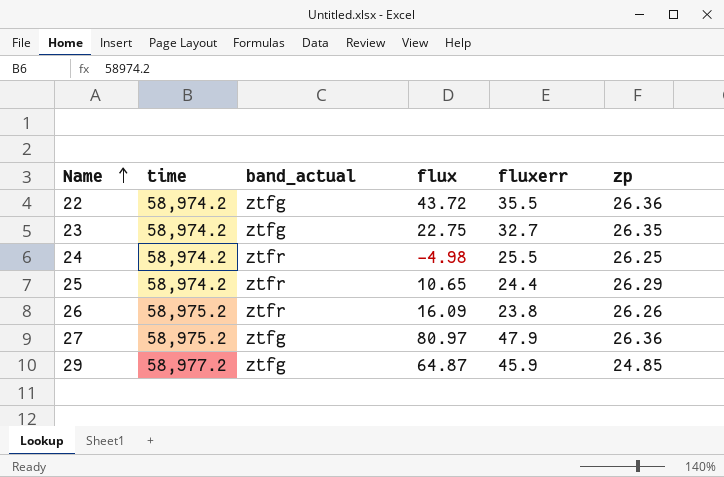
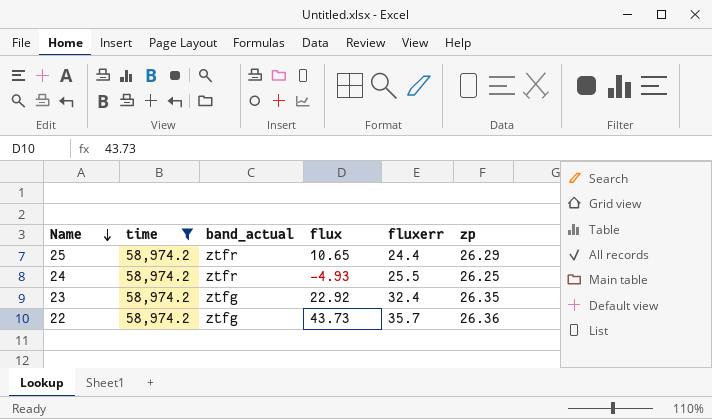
filter: none -> time = 58,974.2
row order: Name ascending -> Name descending
24 | flux: -4.98 -> -4.93
23 | flux: 22.75 -> 22.92
23 | fluxerr: 32.7 -> 32.4
22 | flux: 43.72 -> 43.73
22 | fluxerr: 35.5 -> 35.7

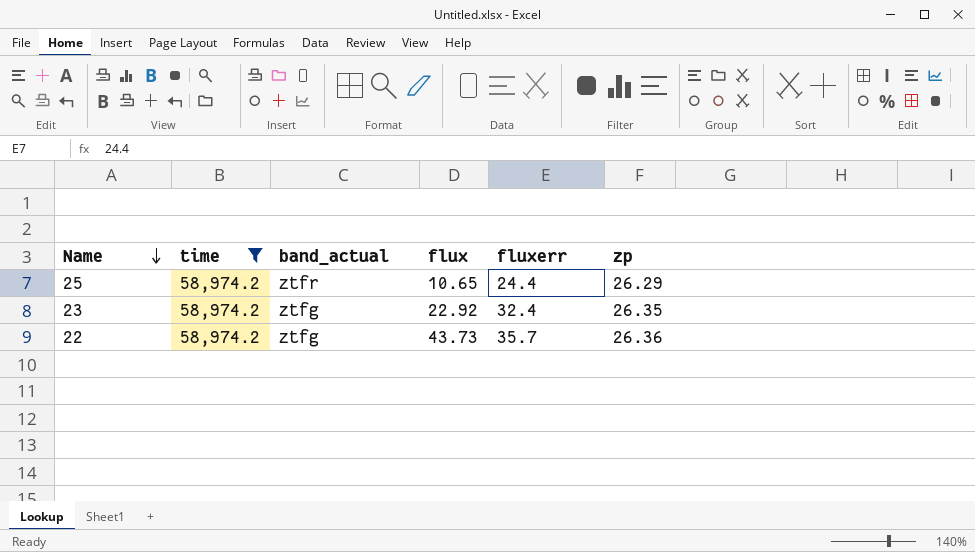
row 24: 58,974.2 | ztfr | -4.93 | 25.5 | 26.25 -> none

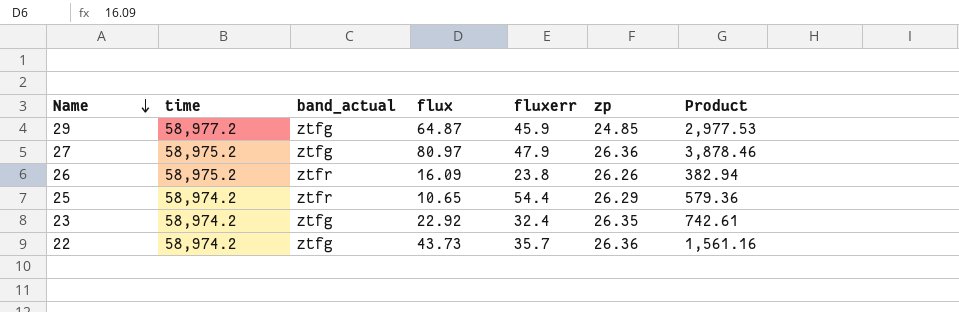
filter: time = 58,974.2 -> none
column Product | formula: none -> [flux] * [fluxerr]
25 | fluxerr: 24.4 -> 54.4

